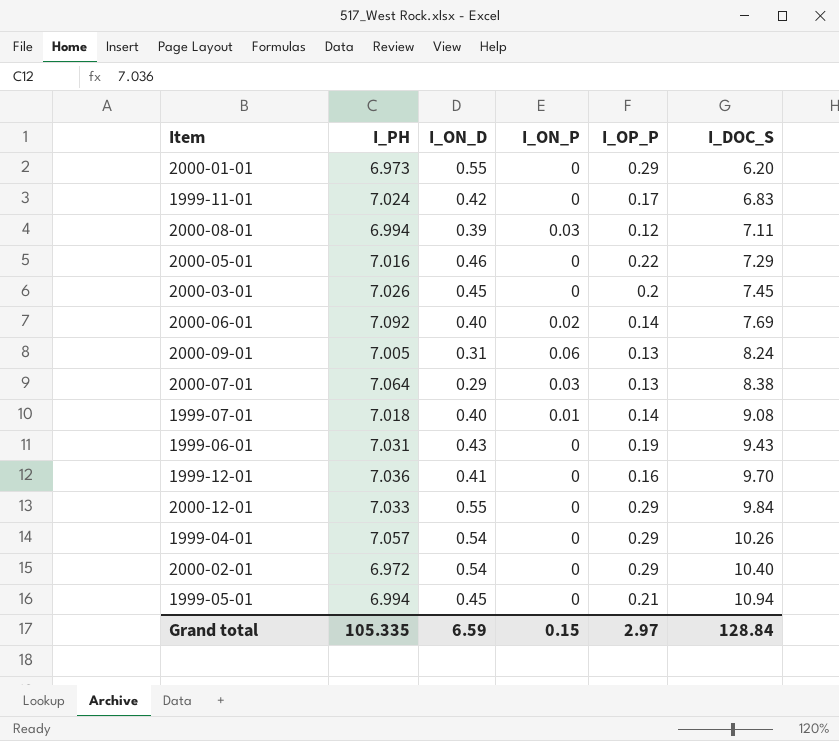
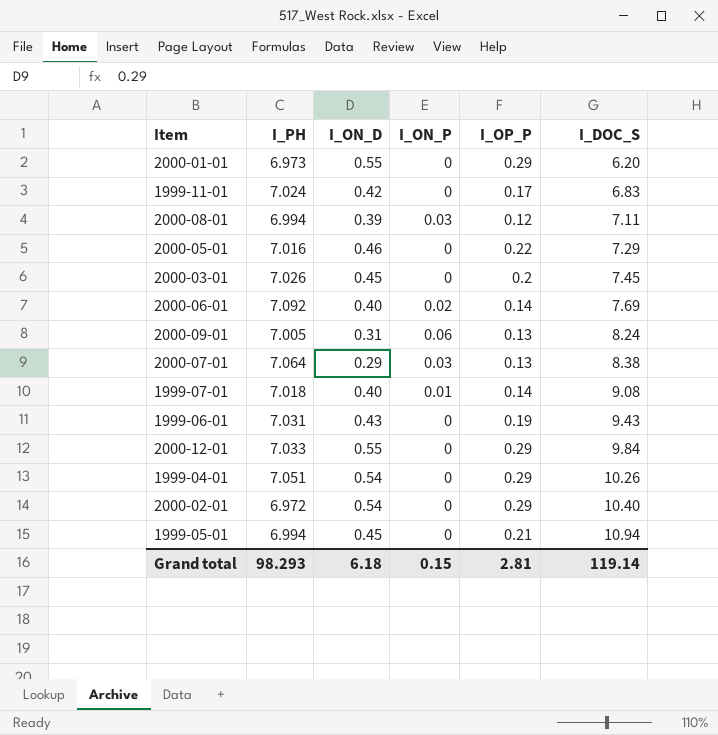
row 1999-12-01: 7.036 | 0.41 | 0 | 0.16 | 9.70 -> none
1999-04-01 | I_PH: 7.057 -> 7.051
Grand total | I_PH: 105.335 -> 98.293
Grand total | I_ON_D: 6.59 -> 6.18
Grand total | I_OP_P: 2.97 -> 2.81
Grand total | I_DOC_S: 128.84 -> 119.14

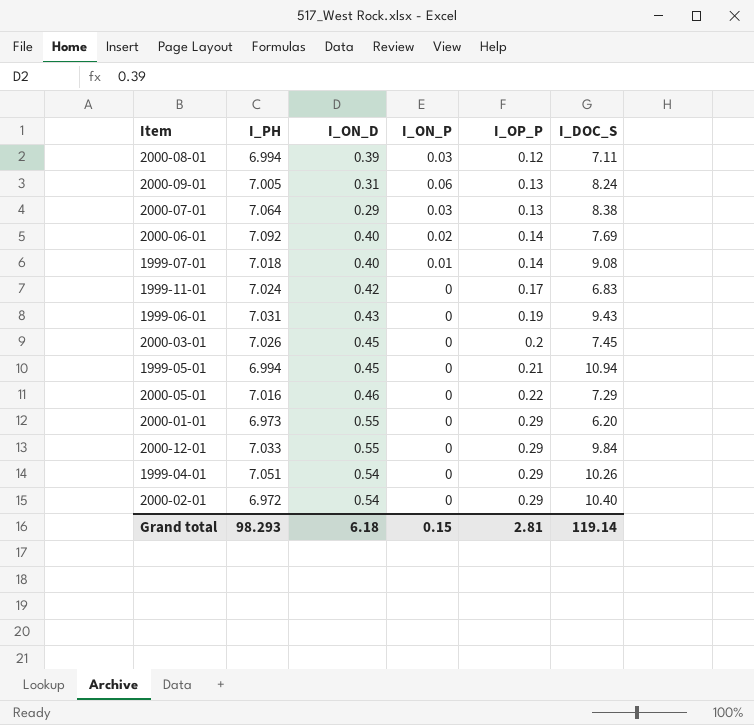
row order: I_DOC_S ascending -> I_OP_P ascending

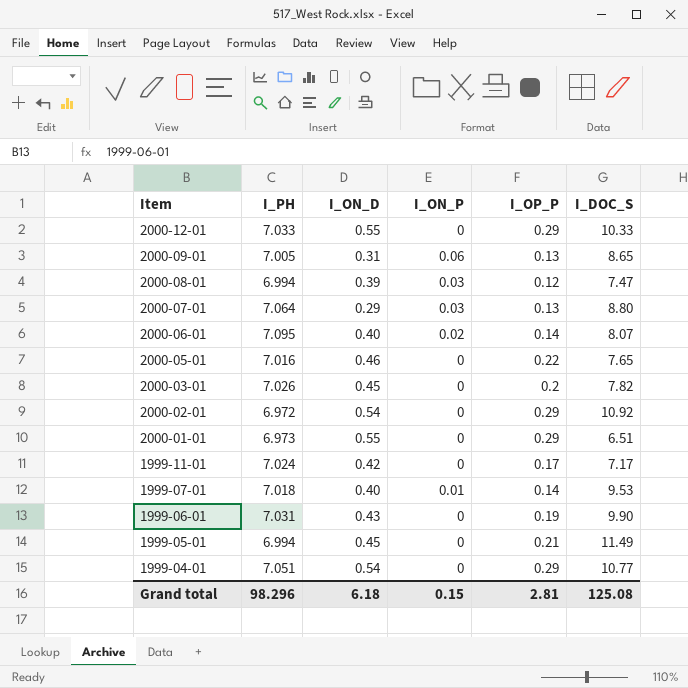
row order: I_OP_P ascending -> Item descending
2000-12-01 | I_DOC_S: 9.84 -> 10.33
2000-09-01 | I_DOC_S: 8.24 -> 8.65
2000-08-01 | I_DOC_S: 7.11 -> 7.47
2000-07-01 | I_DOC_S: 8.38 -> 8.80
2000-06-01 | I_PH: 7.092 -> 7.095
2000-06-01 | I_DOC_S: 7.69 -> 8.07
2000-05-01 | I_DOC_S: 7.29 -> 7.65
2000-03-01 | I_DOC_S: 7.45 -> 7.82
2000-02-01 | I_DOC_S: 10.40 -> 10.92
2000-01-01 | I_DOC_S: 6.20 -> 6.51
1999-11-01 | I_DOC_S: 6.83 -> 7.17
1999-07-01 | I_DOC_S: 9.08 -> 9.53
1999-06-01 | I_DOC_S: 9.43 -> 9.90
1999-05-01 | I_DOC_S: 10.94 -> 11.49
1999-04-01 | I_DOC_S: 10.26 -> 10.77
Grand total | I_PH: 98.293 -> 98.296
Grand total | I_DOC_S: 119.14 -> 125.08

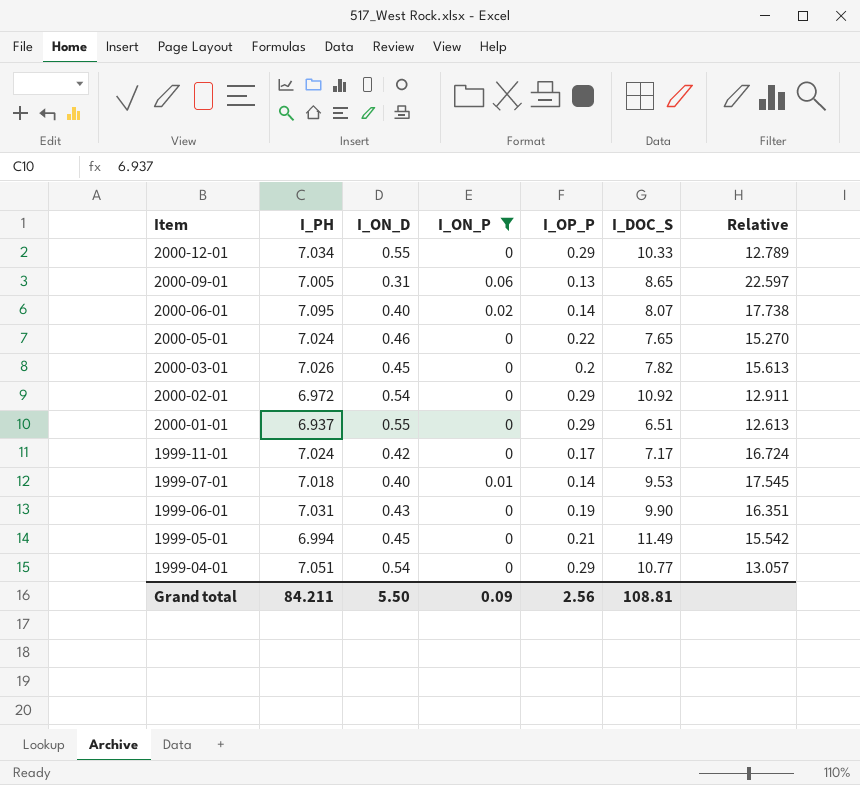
filter: none -> I_ON_P != 0.03
column Relative | formula: none -> [I_PH] / [I_ON_D]
2000-12-01 | I_PH: 7.033 -> 7.034
2000-05-01 | I_PH: 7.016 -> 7.024
2000-01-01 | I_PH: 6.973 -> 6.937
Grand total | I_PH: 98.296 -> 84.211
Grand total | I_ON_D: 6.18 -> 5.50
Grand total | I_ON_P: 0.15 -> 0.09
Grand total | I_OP_P: 2.81 -> 2.56
Grand total | I_DOC_S: 125.08 -> 108.81

